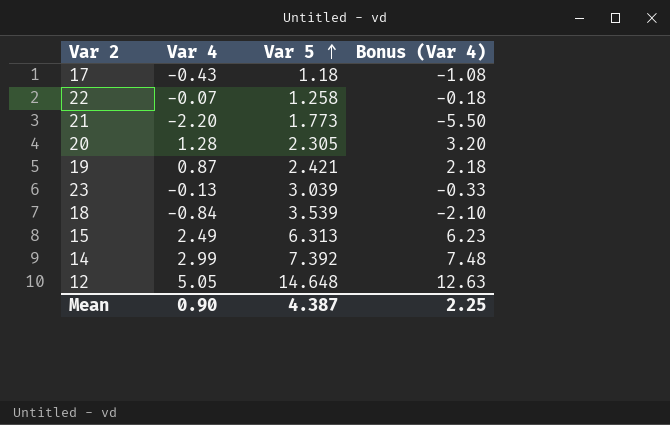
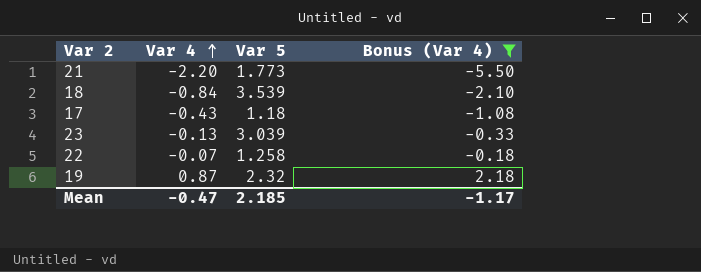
filter: none -> Bonus (Var 4) <= 2.18
row order: Var 5 ascending -> Var 4 ascending
19 | Var 5: 2.421 -> 2.32
Mean | Var 4: 0.90 -> -0.47
Mean | Var 5: 4.387 -> 2.185
Mean | Bonus (Var 4): 2.25 -> -1.17

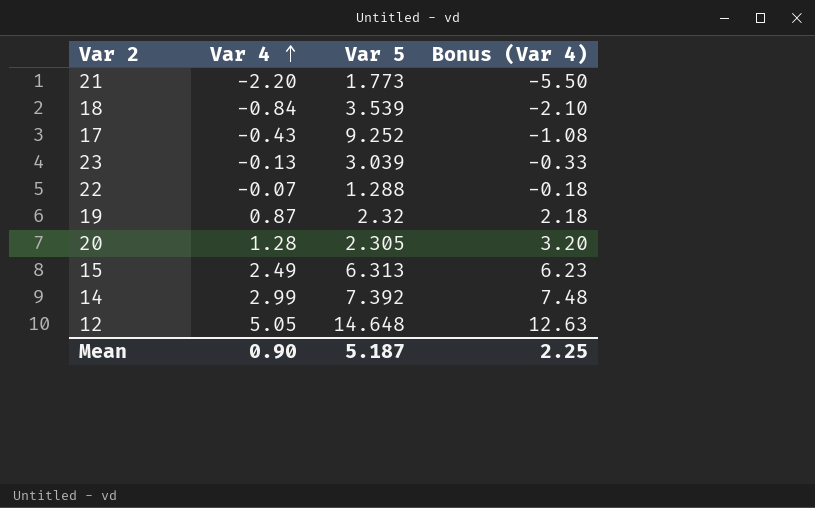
filter: Bonus (Var 4) <= 2.18 -> none
17 | Var 5: 1.18 -> 9.252
22 | Var 5: 1.258 -> 1.288
Mean | Var 4: -0.47 -> 0.90
Mean | Var 5: 2.185 -> 5.187
Mean | Bonus (Var 4): -1.17 -> 2.25

